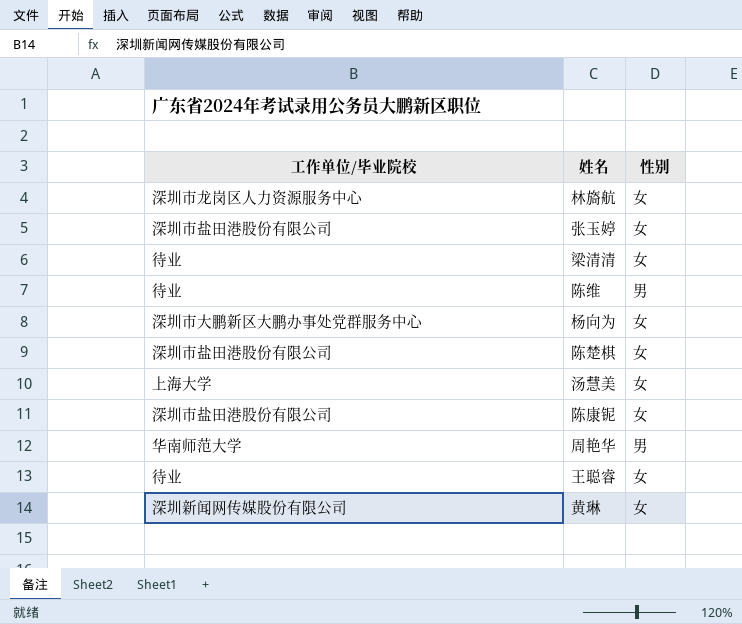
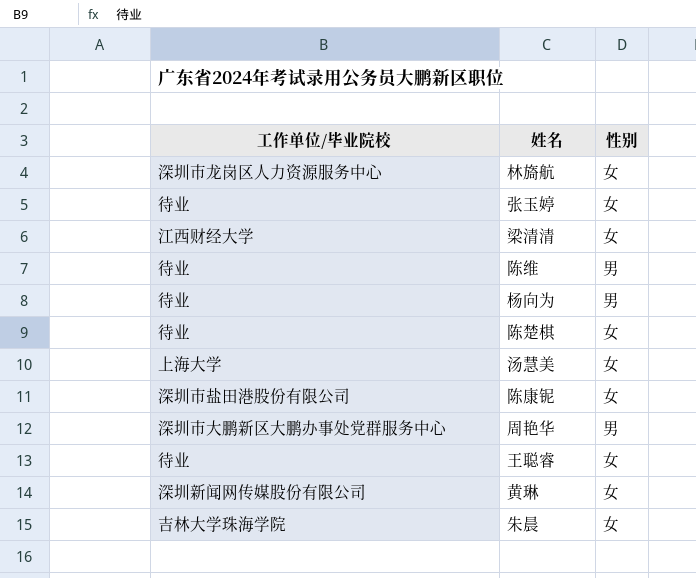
张玉婷 | 工作单位/毕业院校: 深圳市盐田港股份有限公司 -> 待业
梁清清 | 工作单位/毕业院校: 待业 -> 江西财经大学
杨向为 | 工作单位/毕业院校: 深圳市大鹏新区大鹏办事处党群服务中心 -> 待业
杨向为 | 性别: 女 -> 男
陈楚棋 | 工作单位/毕业院校: 深圳市盐田港股份有限公司 -> 待业
周艳华 | 工作单位/毕业院校: 华南师范大学 -> 深圳市大鹏新区大鹏办事处党群服务中心
row 朱晨: none -> 吉林大学珠海学院 | 女

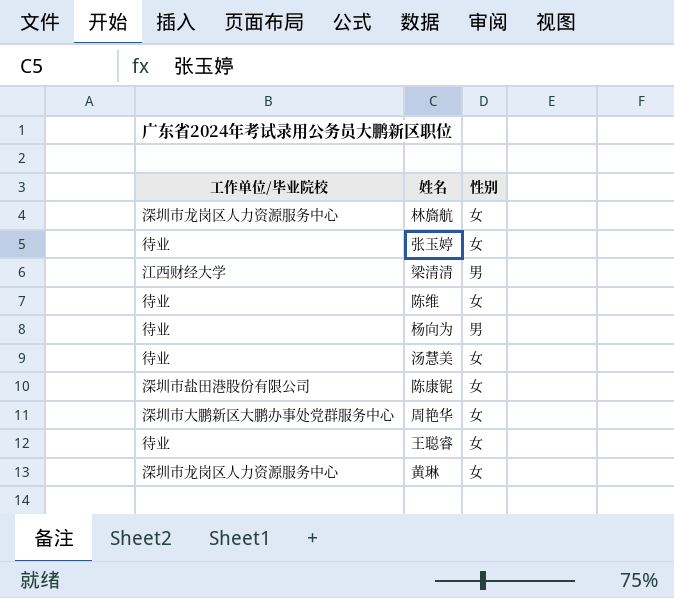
row 陈楚棋: 待业 | 女 -> none
row 朱晨: 吉林大学珠海学院 | 女 -> none
梁清清 | 性别: 女 -> 男
陈维 | 性别: 男 -> 女
汤慧美 | 工作单位/毕业院校: 上海大学 -> 待业
周艳华 | 性别: 男 -> 女
黄琳 | 工作单位/毕业院校: 深圳新闻网传媒股份有限公司 -> 深圳市龙岗区人力资源服务中心

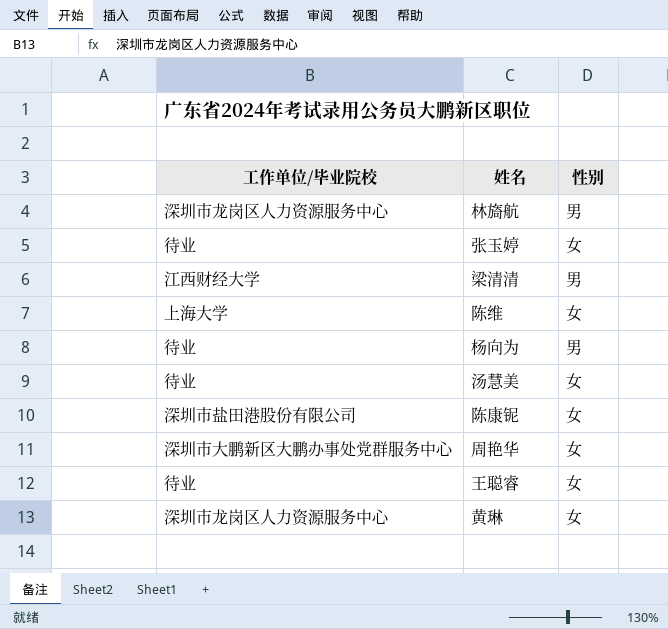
林旖航 | 性别: 女 -> 男
陈维 | 工作单位/毕业院校: 待业 -> 上海大学

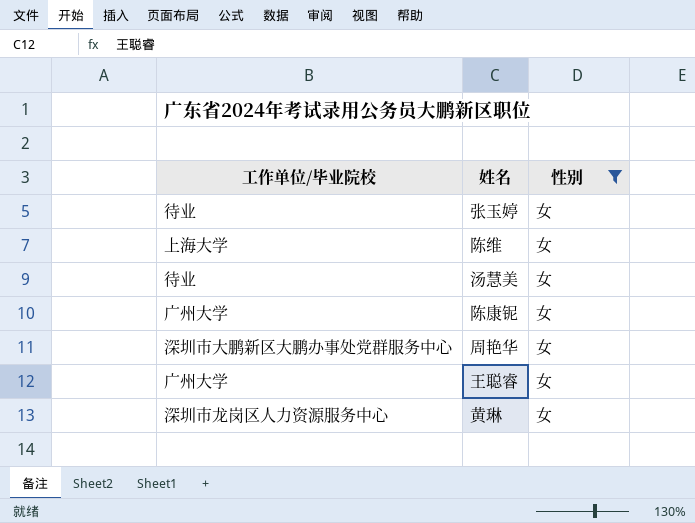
filter: none -> 性别 = 女
陈康铌 | 工作单位/毕业院校: 深圳市盐田港股份有限公司 -> 广州大学
王聪睿 | 工作单位/毕业院校: 待业 -> 广州大学

